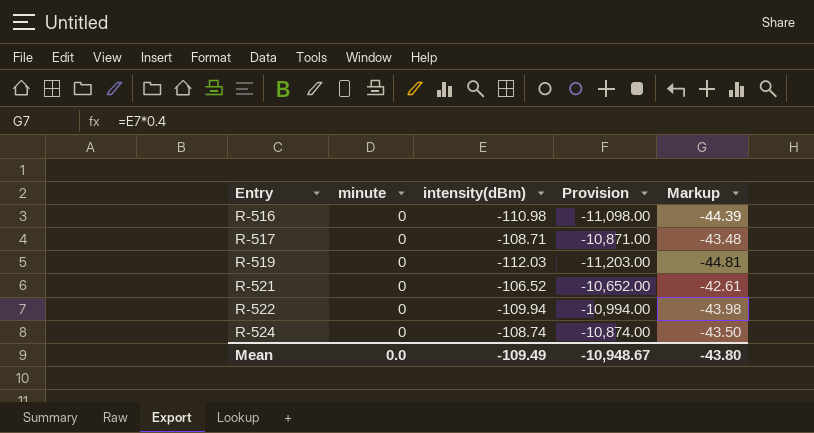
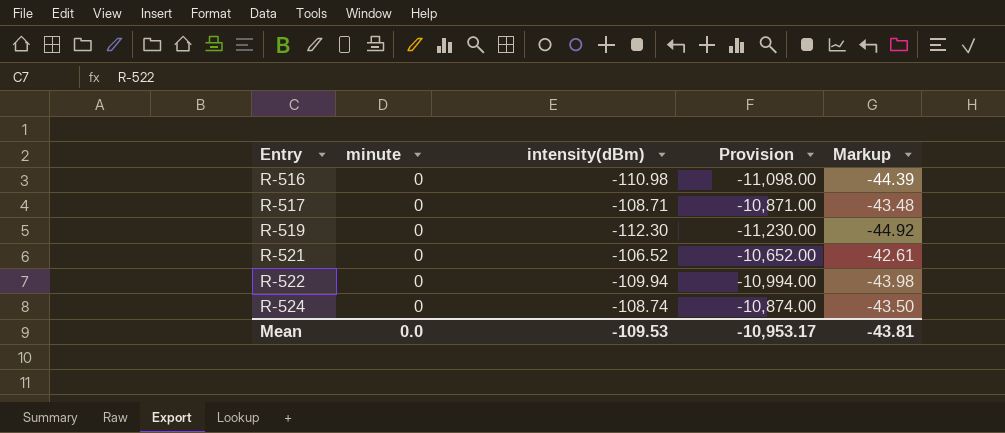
R-519 | intensity(dBm): -112.03 -> -112.30
R-519 | Provision: -11,203.00 -> -11,230.00
R-519 | Markup: -44.81 -> -44.92
Mean | intensity(dBm): -109.49 -> -109.53
Mean | Provision: -10,948.67 -> -10,953.17
Mean | Markup: -43.80 -> -43.81

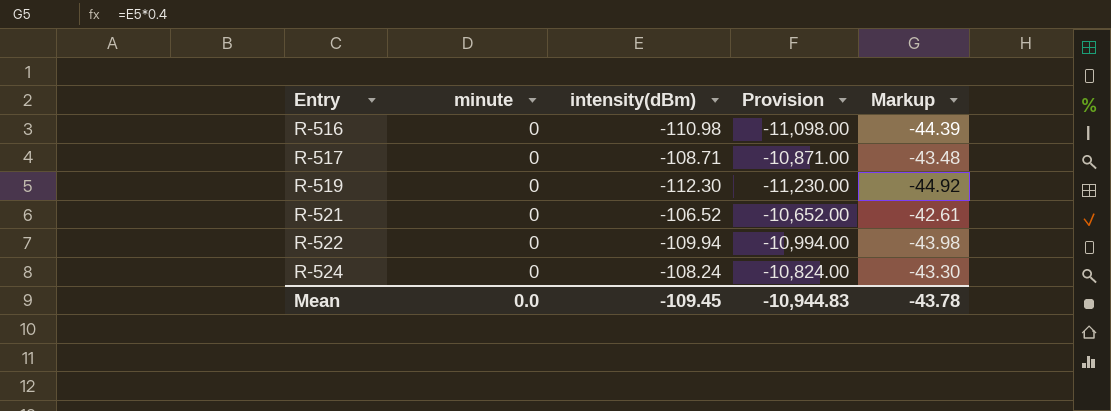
R-524 | intensity(dBm): -108.74 -> -108.24
R-524 | Provision: -10,874.00 -> -10,824.00
R-524 | Markup: -43.50 -> -43.30
Mean | intensity(dBm): -109.53 -> -109.45
Mean | Provision: -10,953.17 -> -10,944.83
Mean | Markup: -43.81 -> -43.78

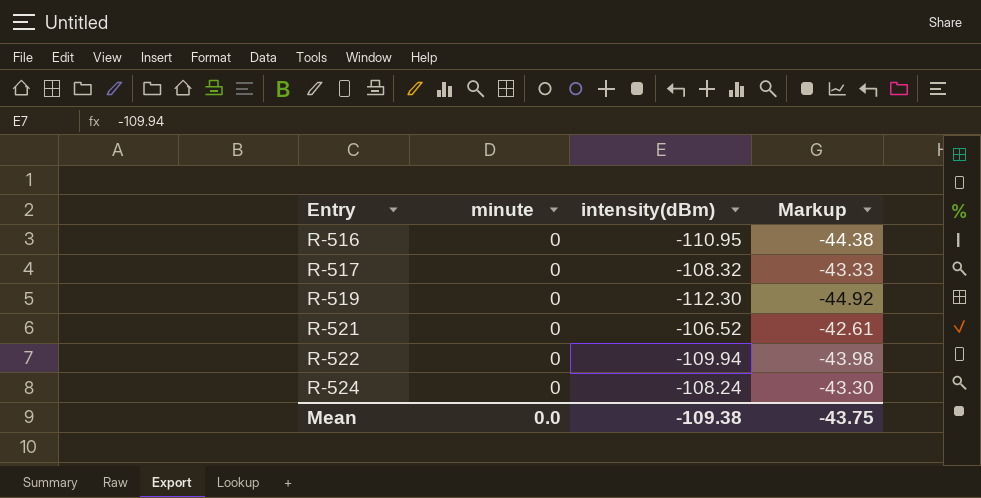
column Provision | formula: [intensity(dBm)] * 100 -> none
R-516 | intensity(dBm): -110.98 -> -110.95
R-516 | Markup: -44.39 -> -44.38
R-517 | intensity(dBm): -108.71 -> -108.32
R-517 | Markup: -43.48 -> -43.33
Mean | intensity(dBm): -109.45 -> -109.38
Mean | Markup: -43.78 -> -43.75

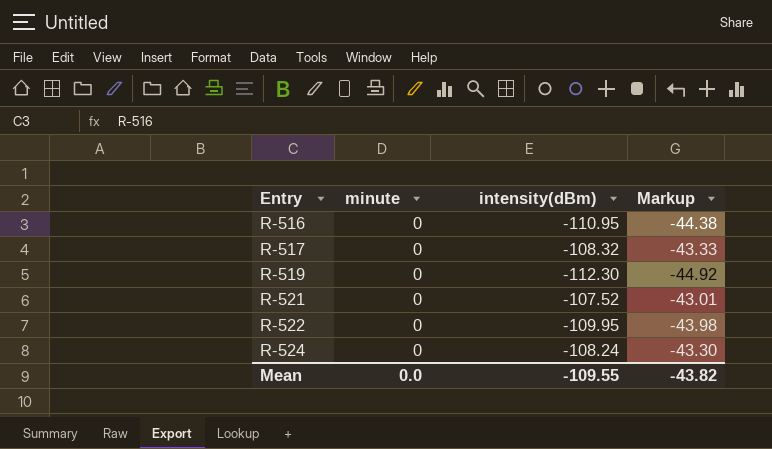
R-521 | intensity(dBm): -106.52 -> -107.52
R-521 | Markup: -42.61 -> -43.01
R-522 | intensity(dBm): -109.94 -> -109.95
Mean | intensity(dBm): -109.38 -> -109.55
Mean | Markup: -43.75 -> -43.82

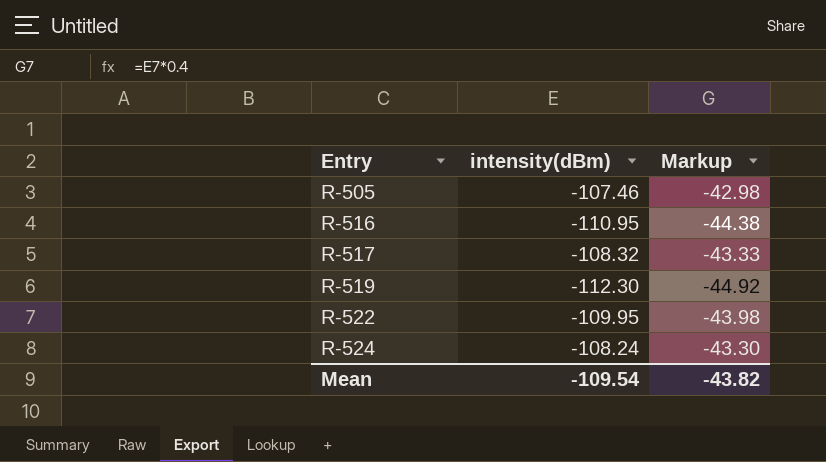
column minute | position: 2 -> none
row R-521: 0 | -107.52 | -43.01 -> none
row R-505: none -> -107.46 | -42.98
Mean | intensity(dBm): -109.55 -> -109.54

